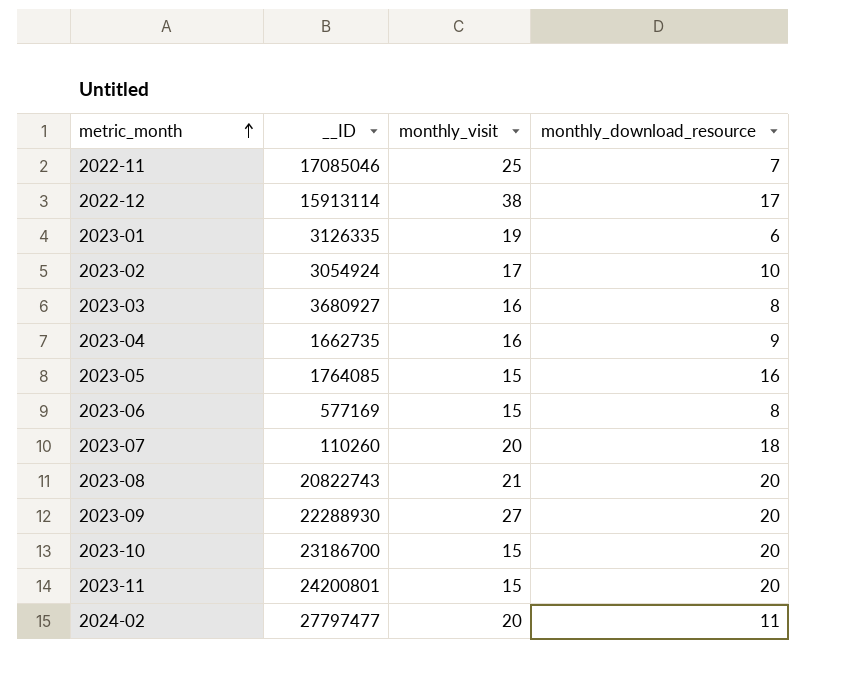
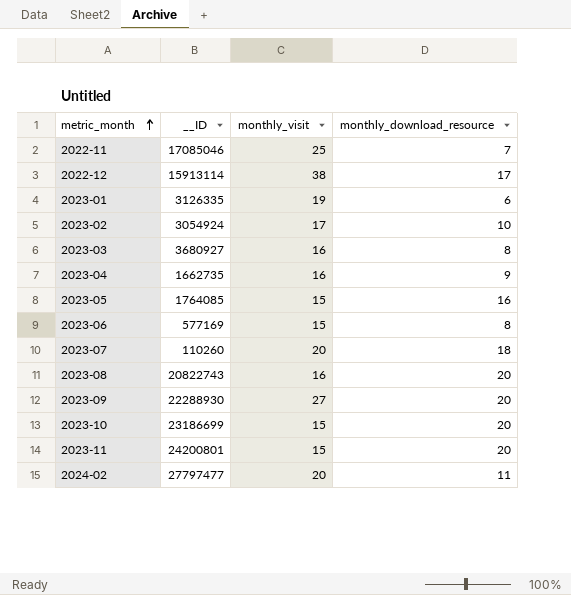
2023-08 | monthly_visit: 21 -> 16
2023-10 | __ID: 23186700 -> 23186699

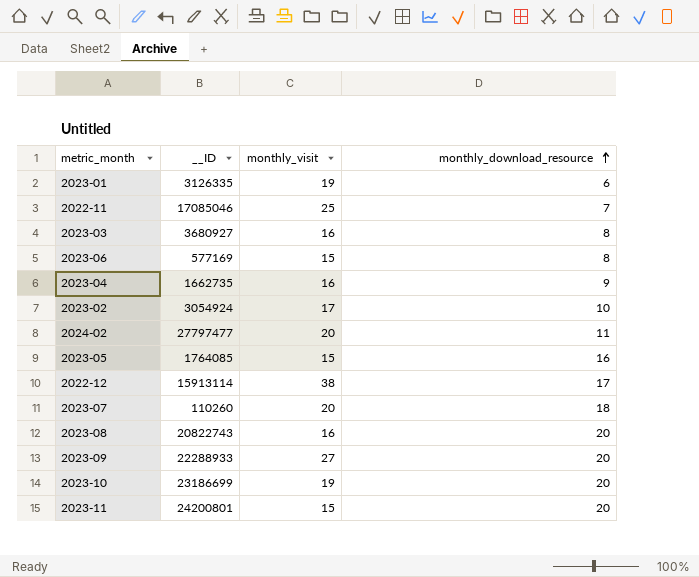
row order: metric_month ascending -> monthly_download_resource ascending
2023-09 | __ID: 22288930 -> 22288933
2023-10 | monthly_visit: 15 -> 19

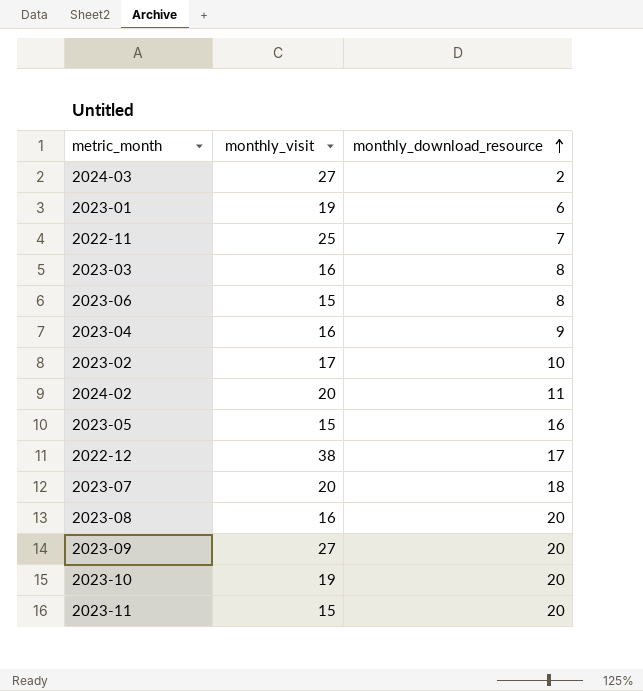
column __ID | position: 2 -> none
row 2024-03: none -> 27 | 2

